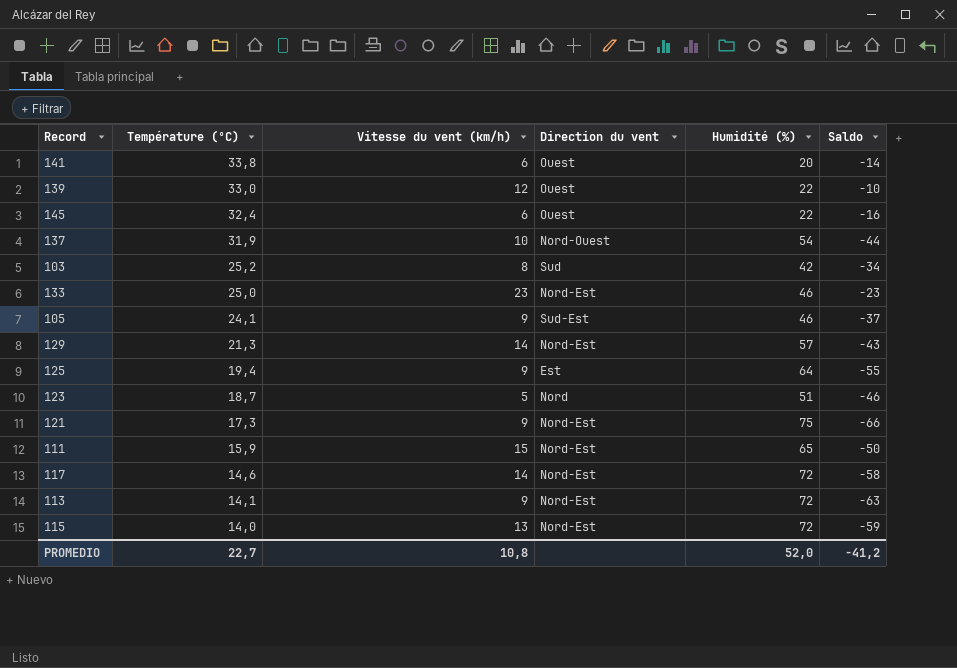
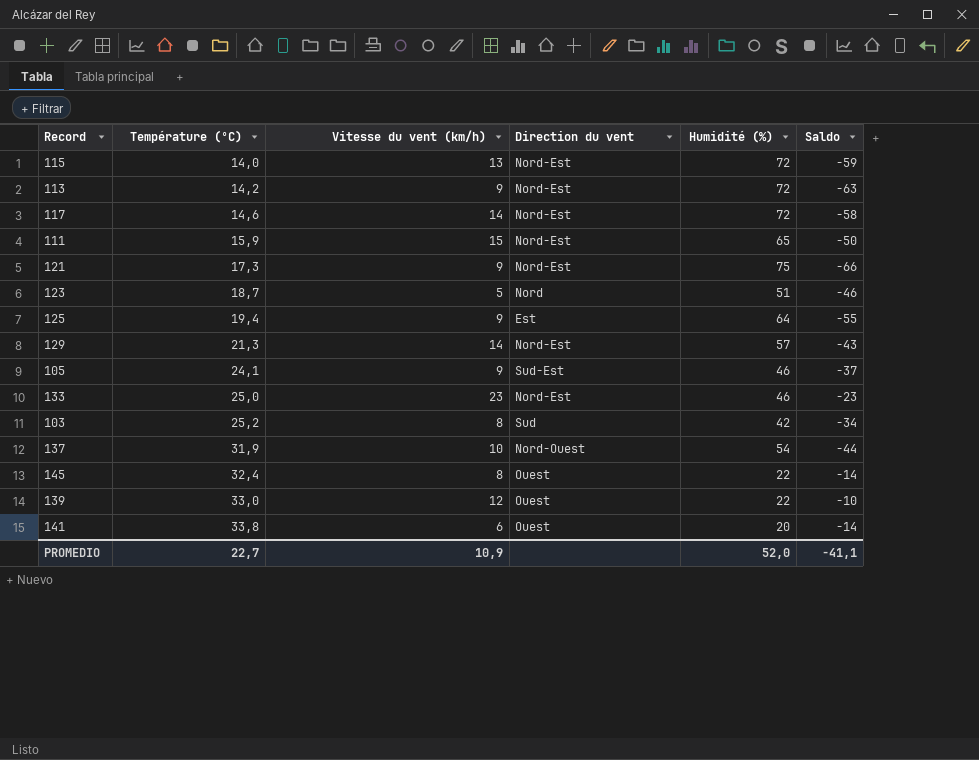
row order: Température (ºC) descending -> Température (ºC) ascending
113 | Température (ºC): 14,1 -> 14,2
145 | Vitesse du vent (km/h): 6 -> 8
145 | Saldo: -16 -> -14
PROMEDIO | Vitesse du vent (km/h): 10,8 -> 10,9
PROMEDIO | Saldo: -41,2 -> -41,1

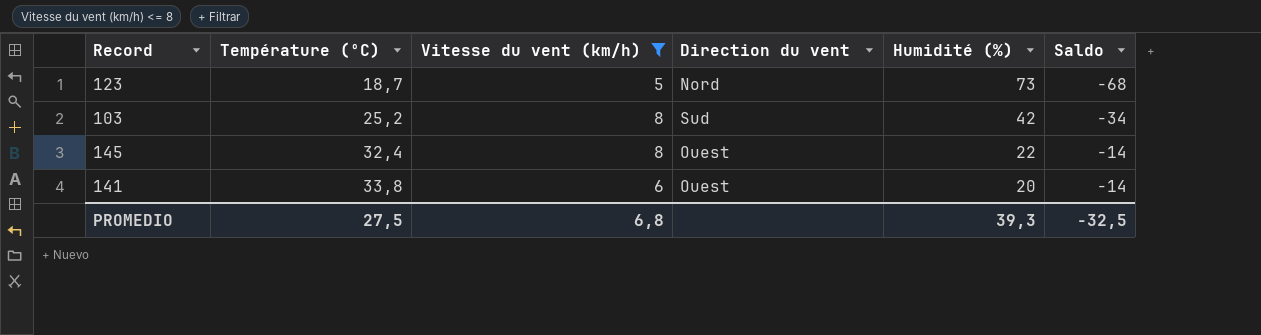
filter: none -> Vitesse du vent (km/h) <= 8
123 | Humidité (%): 51 -> 73
123 | Saldo: -46 -> -68
PROMEDIO | Température (ºC): 22,7 -> 27,5
PROMEDIO | Vitesse du vent (km/h): 10,9 -> 6,8
PROMEDIO | Humidité (%): 52,0 -> 39,3
PROMEDIO | Saldo: -41,1 -> -32,5

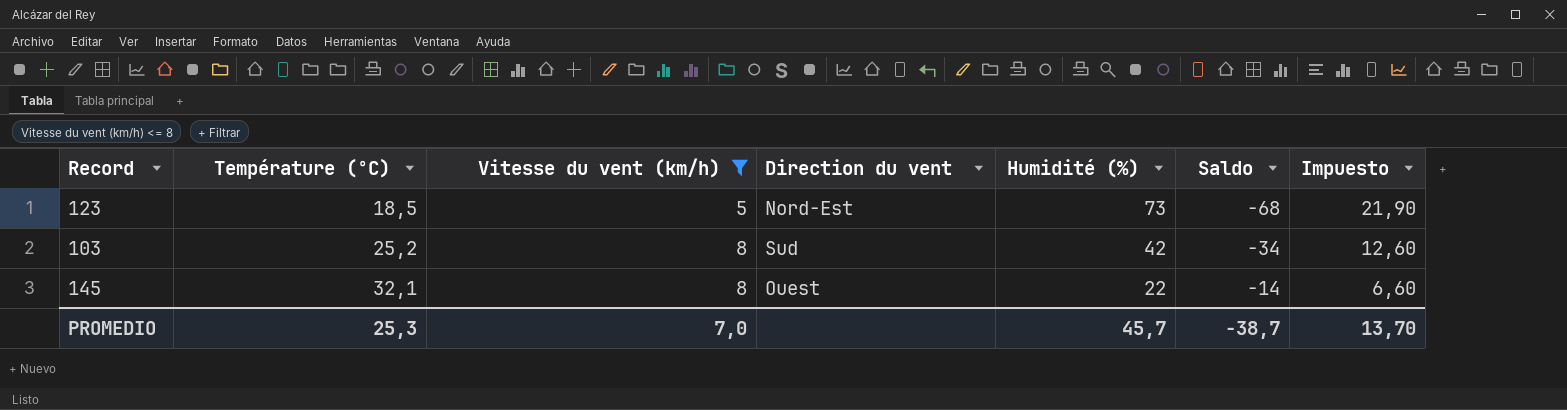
column Impuesto | formula: none -> [Humidité (%)] * 0,3
row 141: 33,8 | 6 | Ouest | 20 | -14 -> none
123 | Température (ºC): 18,7 -> 18,5
123 | Direction du vent: Nord -> Nord-Est
145 | Température (ºC): 32,4 -> 32,1
PROMEDIO | Température (ºC): 27,5 -> 25,3
PROMEDIO | Vitesse du vent (km/h): 6,8 -> 7,0
PROMEDIO | Humidité (%): 39,3 -> 45,7
PROMEDIO | Saldo: -32,5 -> -38,7

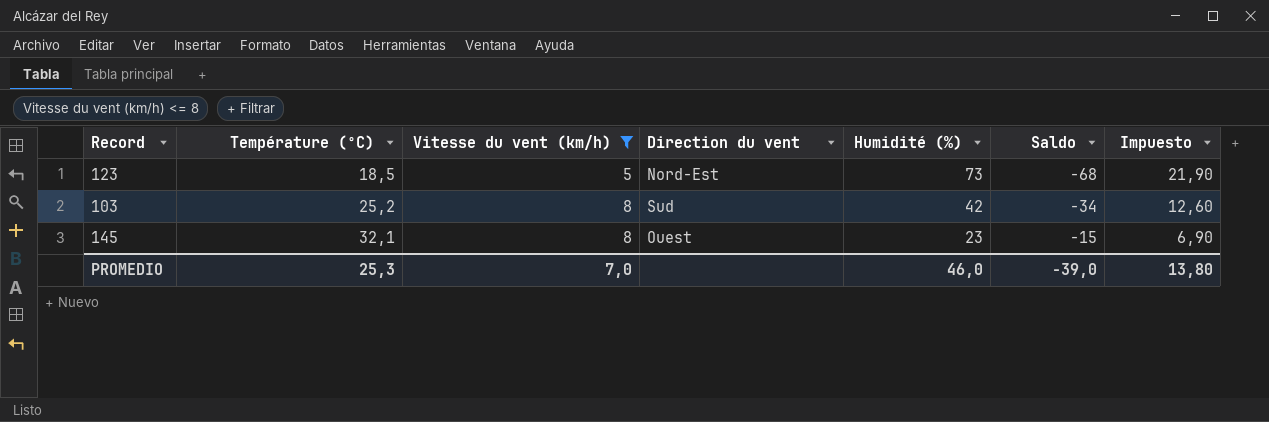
145 | Humidité (%): 22 -> 23
145 | Saldo: -14 -> -15
145 | Impuesto: 6,60 -> 6,90
PROMEDIO | Humidité (%): 45,7 -> 46,0
PROMEDIO | Saldo: -38,7 -> -39,0
PROMEDIO | Impuesto: 13,70 -> 13,80

